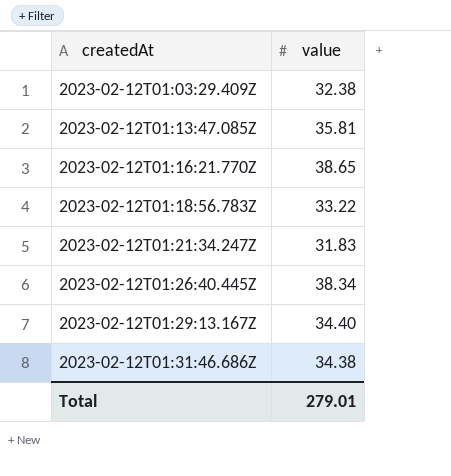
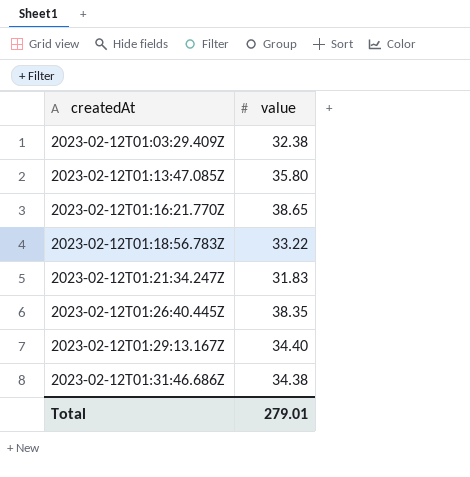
2023-02-12T01:13:47.085Z | value: 35.81 -> 35.80
2023-02-12T01:26:40.445Z | value: 38.34 -> 38.35

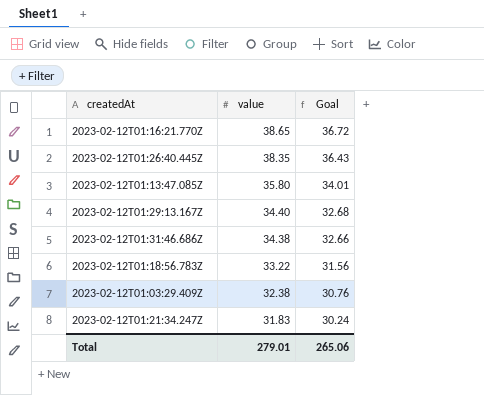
row order: createdAt ascending -> value descending
column Goal | formula: none -> [value] * 0.95

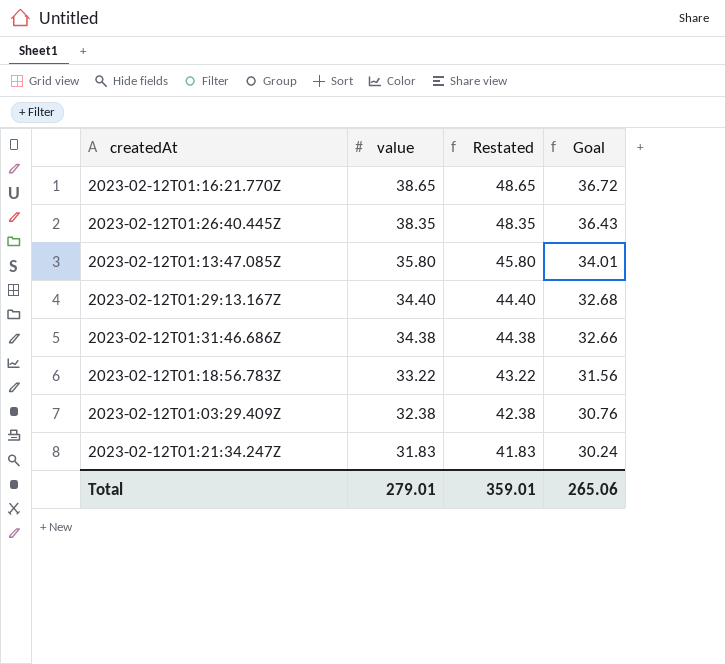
column Restated | formula: none -> [value] + 10

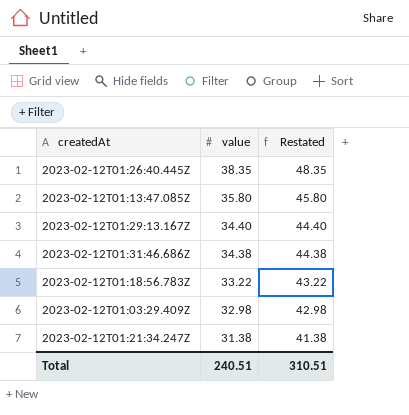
column Goal | formula: [value] * 0.95 -> none
row 2023-02-12T01:16:21.770Z: 38.65 | 48.65 | 36.72 -> none
2023-02-12T01:03:29.409Z | value: 32.38 -> 32.98
2023-02-12T01:03:29.409Z | Restated: 42.38 -> 42.98
2023-02-12T01:21:34.247Z | value: 31.83 -> 31.38
2023-02-12T01:21:34.247Z | Restated: 41.83 -> 41.38
Total | value: 279.01 -> 240.51
Total | Restated: 359.01 -> 310.51

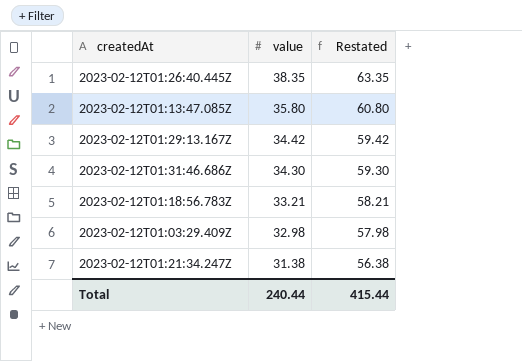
column Restated | formula: [value] + 10 -> [value] + 25
2023-02-12T01:29:13.167Z | value: 34.40 -> 34.42
2023-02-12T01:31:46.686Z | value: 34.38 -> 34.30
2023-02-12T01:18:56.783Z | value: 33.22 -> 33.21
Total | value: 240.51 -> 240.44
Total | Restated: 310.51 -> 415.44

